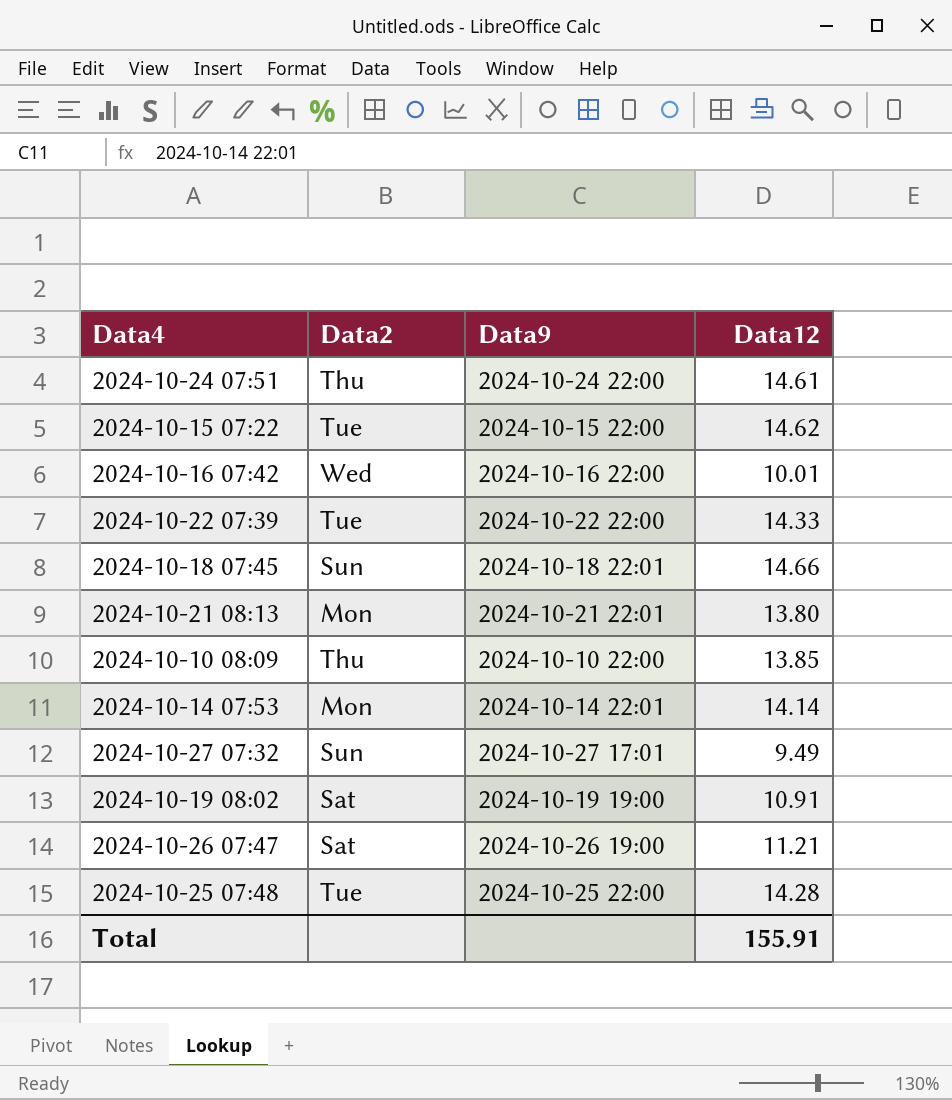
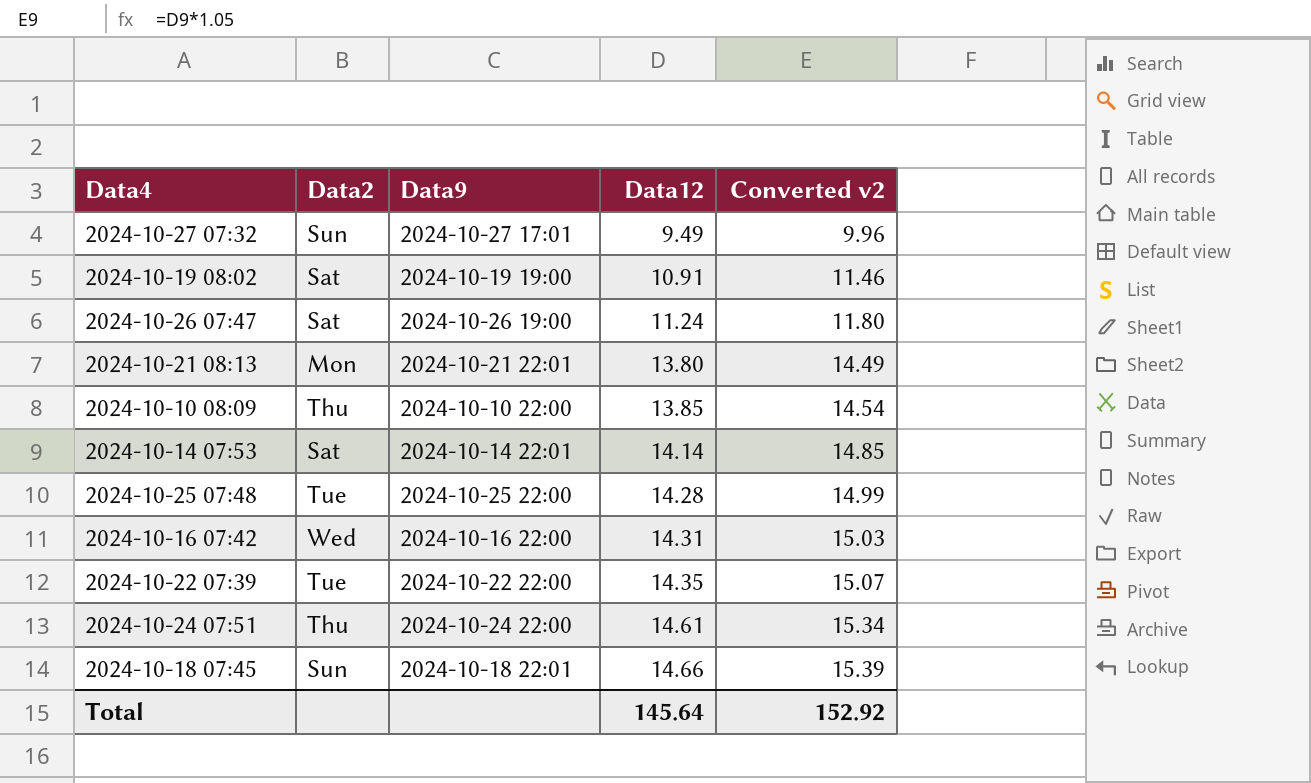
row order: none -> Data12 ascending
column Converted v2 | formula: none -> [Data12] * 1.05
row 2024-10-15 07:22: Tue | 2024-10-15 22:00 | 14.62 -> none
2024-10-26 07:47 | Data12: 11.21 -> 11.24
2024-10-14 07:53 | Data2: Mon -> Sat
2024-10-16 07:42 | Data12: 10.01 -> 14.31
2024-10-22 07:39 | Data12: 14.33 -> 14.35
Total | Data12: 155.91 -> 145.64

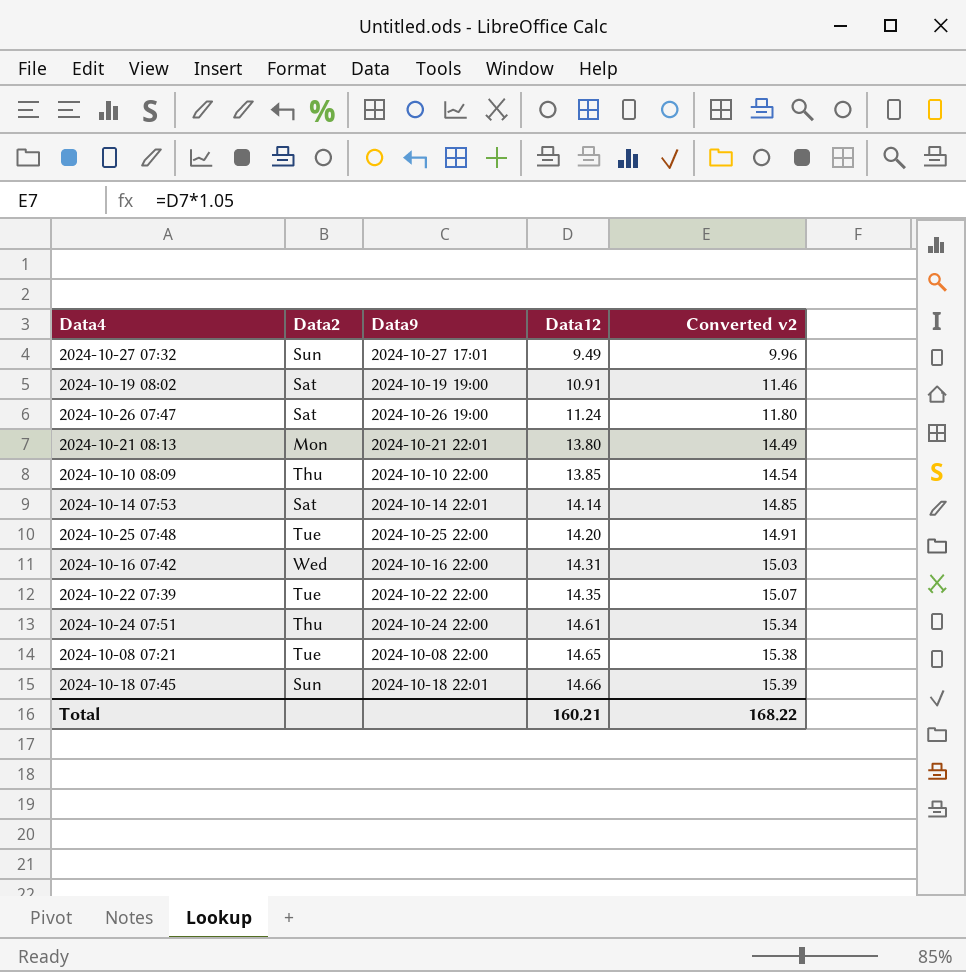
2024-10-25 07:48 | Data12: 14.28 -> 14.20
2024-10-25 07:48 | Converted v2: 14.99 -> 14.91
row 2024-10-08 07:21: none -> Tue | 2024-10-08 22:00 | 14.65 | 15.38
Total | Data12: 145.64 -> 160.21
Total | Converted v2: 152.92 -> 168.22

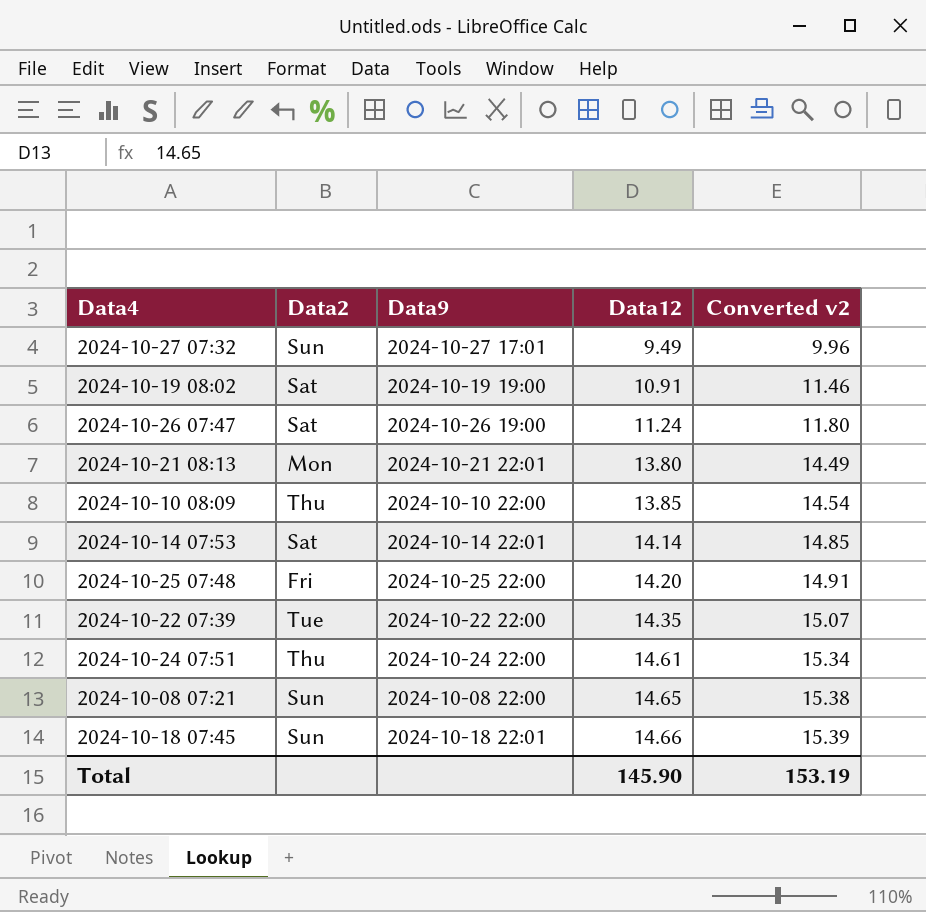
row 2024-10-16 07:42: Wed | 2024-10-16 22:00 | 14.31 | 15.03 -> none
2024-10-25 07:48 | Data2: Tue -> Fri
2024-10-08 07:21 | Data2: Tue -> Sun
Total | Data12: 160.21 -> 145.90
Total | Converted v2: 168.22 -> 153.19

